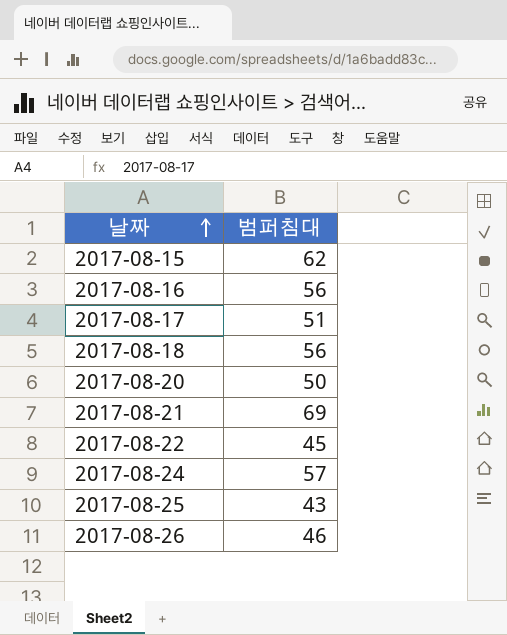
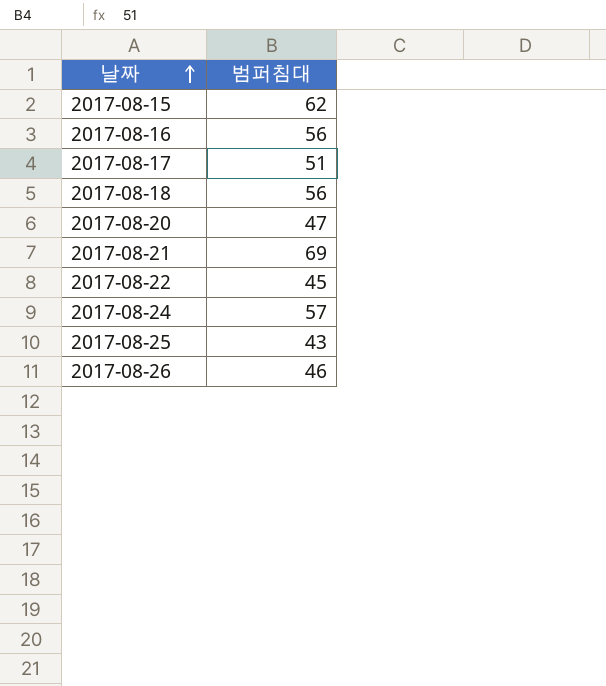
2017-08-20 | 범퍼침대: 50 -> 47

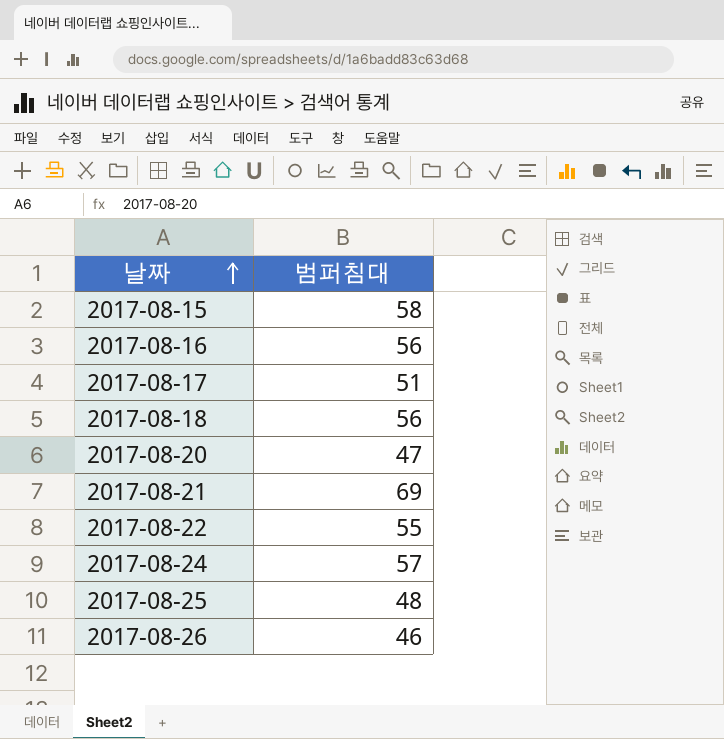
2017-08-15 | 범퍼침대: 62 -> 58
2017-08-22 | 범퍼침대: 45 -> 55
2017-08-25 | 범퍼침대: 43 -> 48

